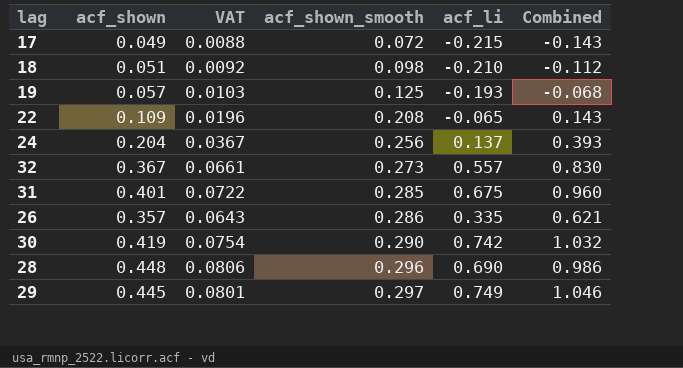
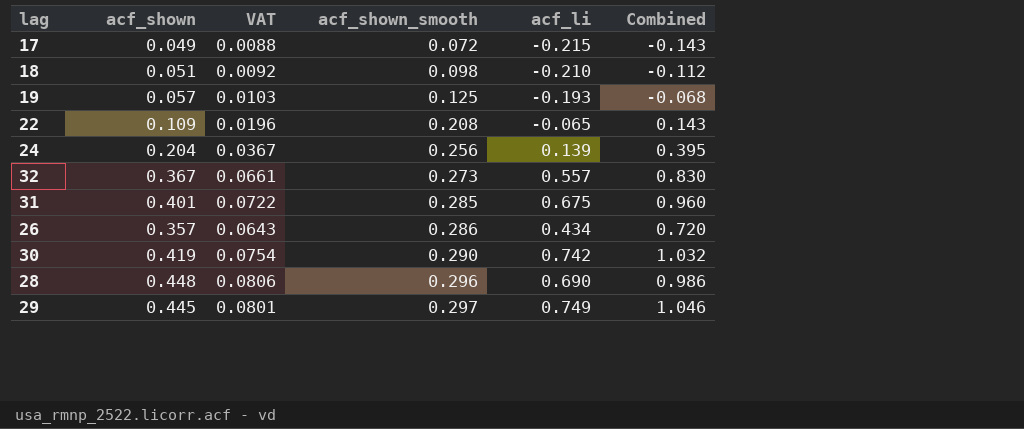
24 | acf_li: 0.137 -> 0.139
24 | Combined: 0.393 -> 0.395
26 | acf_li: 0.335 -> 0.434
26 | Combined: 0.621 -> 0.720

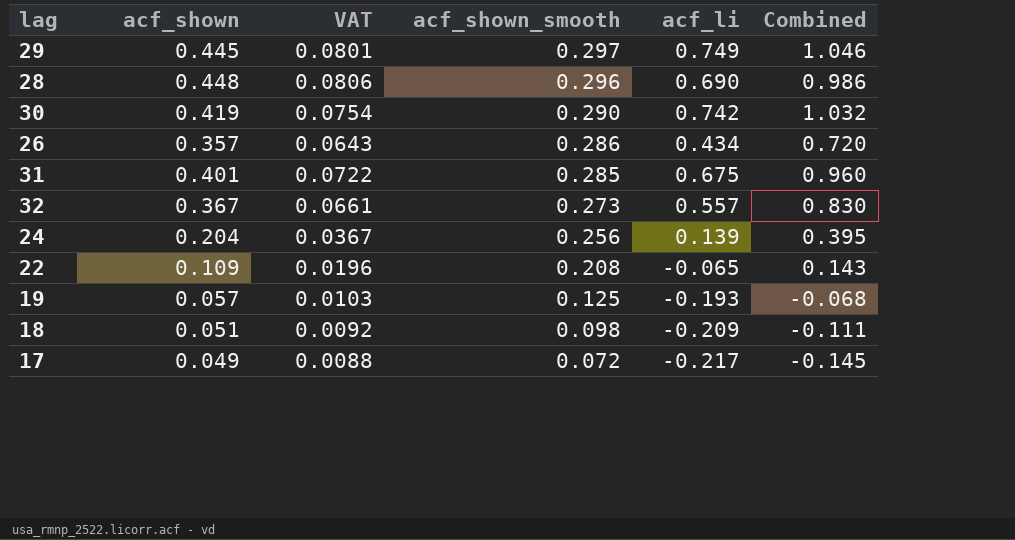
row order: acf_shown_smooth ascending -> acf_shown_smooth descending
18 | acf_li: -0.210 -> -0.209
18 | Combined: -0.112 -> -0.111
17 | acf_li: -0.215 -> -0.217
17 | Combined: -0.143 -> -0.145

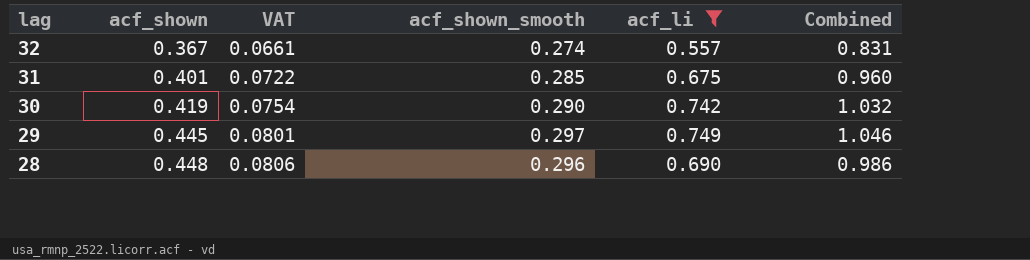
filter: none -> acf_li >= 0.557
row order: acf_shown_smooth descending -> lag descending
32 | acf_shown_smooth: 0.273 -> 0.274
32 | Combined: 0.830 -> 0.831

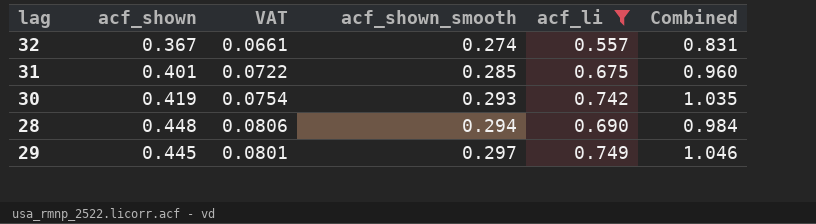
row order: lag descending -> acf_shown_smooth ascending
30 | acf_shown_smooth: 0.290 -> 0.293
30 | Combined: 1.032 -> 1.035
28 | acf_shown_smooth: 0.296 -> 0.294
28 | Combined: 0.986 -> 0.984

